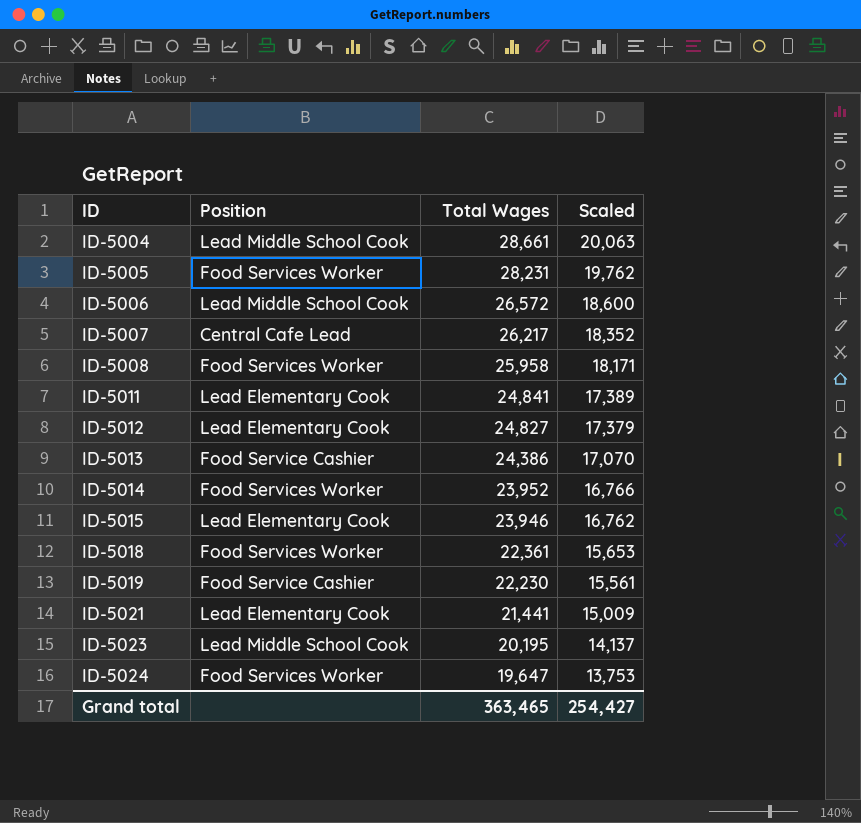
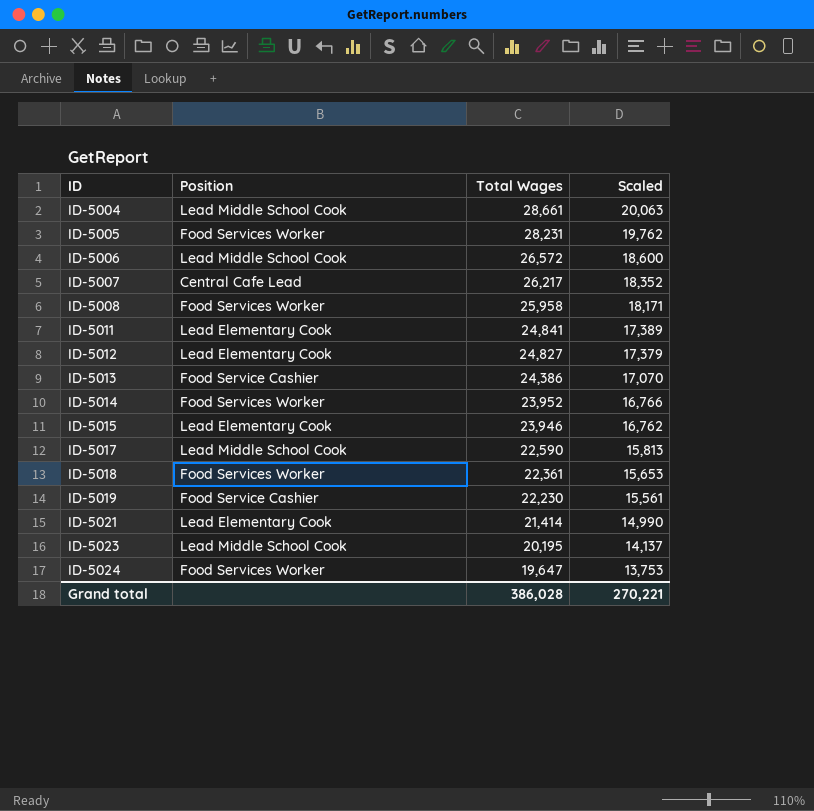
row ID-5017: none -> Lead Middle School Cook | 22,590 | 15,813
ID-5021 | Total Wages: 21,441 -> 21,414
ID-5021 | Scaled: 15,009 -> 14,990
Grand total | Total Wages: 363,465 -> 386,028
Grand total | Scaled: 254,427 -> 270,221

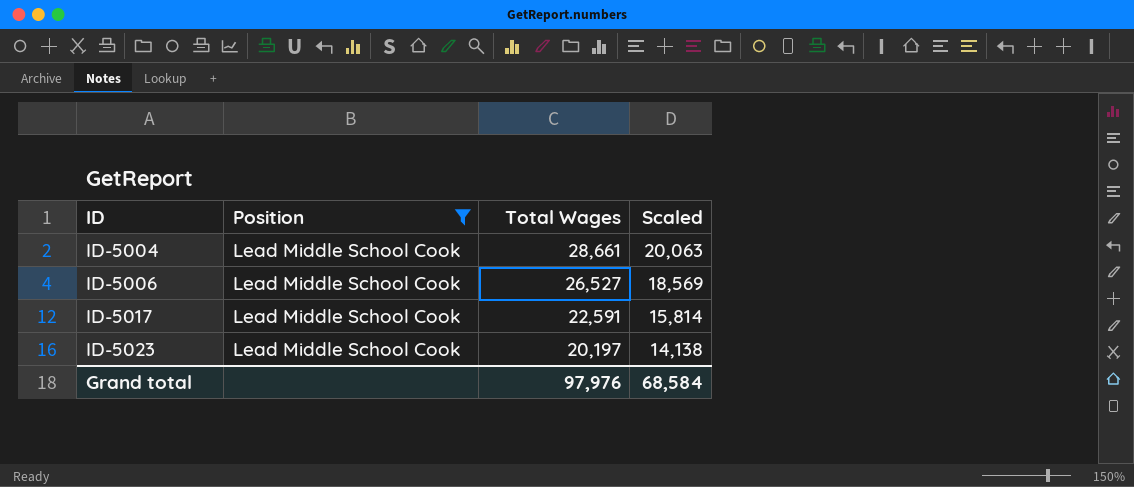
filter: none -> Position = Lead Middle School Cook
ID-5006 | Total Wages: 26,572 -> 26,527
ID-5006 | Scaled: 18,600 -> 18,569
ID-5017 | Total Wages: 22,590 -> 22,591
ID-5017 | Scaled: 15,813 -> 15,814
ID-5023 | Total Wages: 20,195 -> 20,197
ID-5023 | Scaled: 14,137 -> 14,138
Grand total | Total Wages: 386,028 -> 97,976
Grand total | Scaled: 270,221 -> 68,584

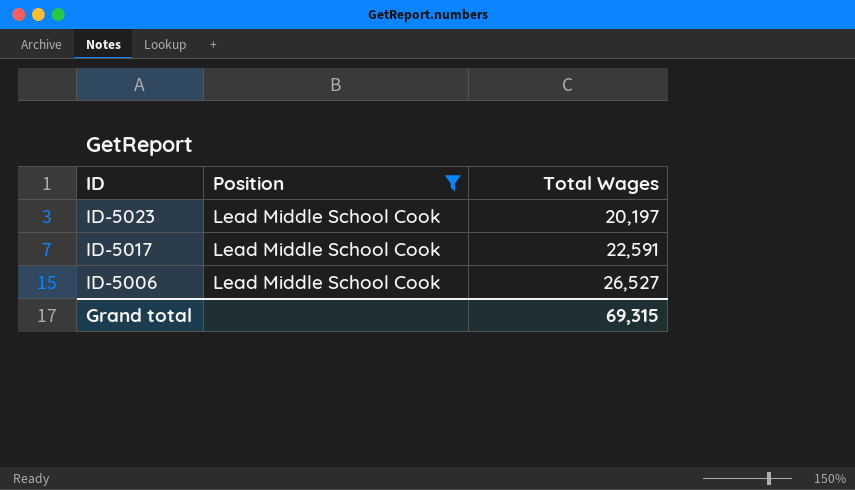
row order: ID ascending -> ID descending
column Scaled | formula: [Total Wages] * 0.7 -> none
row ID-5004: Lead Middle School Cook | 28,661 | 20,063 -> none
Grand total | Total Wages: 97,976 -> 69,315

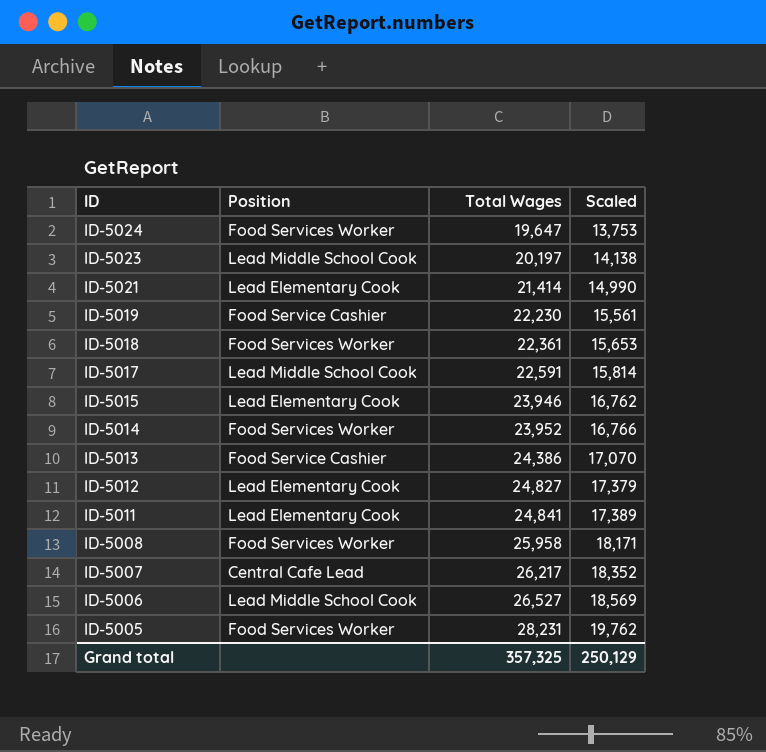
filter: Position = Lead Middle School Cook -> none
column Scaled | formula: none -> [Total Wages] * 0.7
Grand total | Total Wages: 69,315 -> 357,325

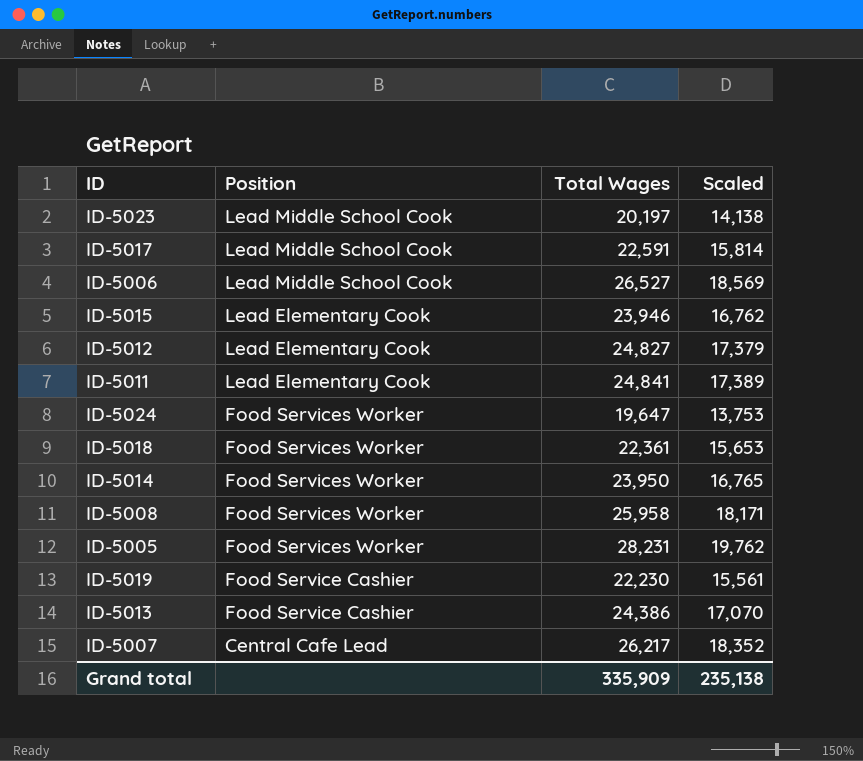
row order: ID descending -> Position descending
row ID-5021: Lead Elementary Cook | 21,414 | 14,990 -> none
ID-5014 | Total Wages: 23,952 -> 23,950
ID-5014 | Scaled: 16,766 -> 16,765
Grand total | Total Wages: 357,325 -> 335,909
Grand total | Scaled: 250,129 -> 235,138

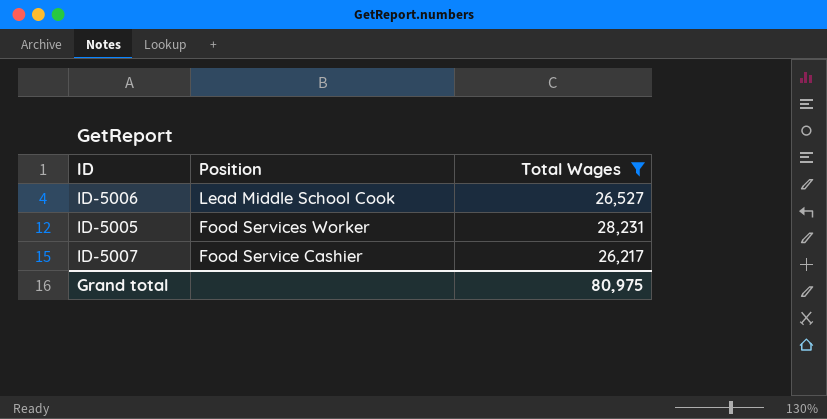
filter: none -> Total Wages >= 26,217
column Scaled | formula: [Total Wages] * 0.7 -> none
ID-5007 | Position: Central Cafe Lead -> Food Service Cashier
Grand total | Total Wages: 335,909 -> 80,975

